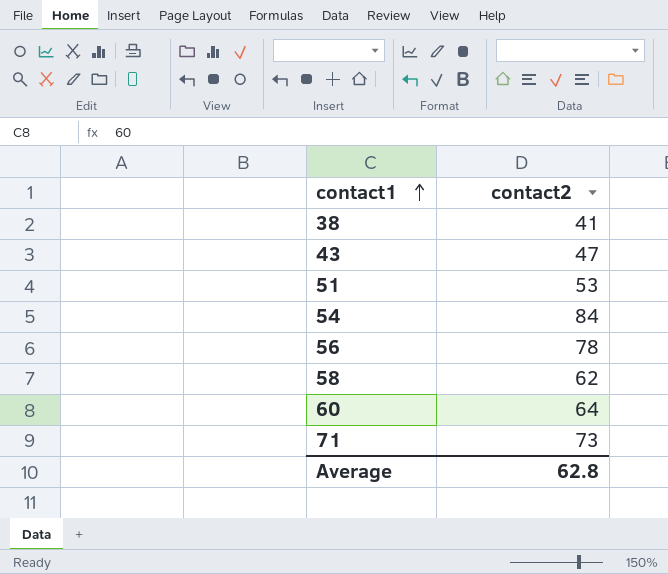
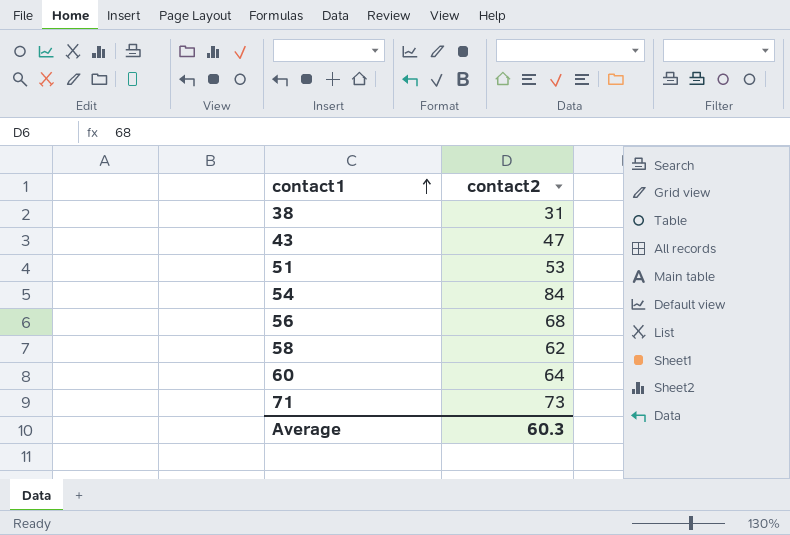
38 | contact2: 41 -> 31
56 | contact2: 78 -> 68
Average | contact2: 62.8 -> 60.3

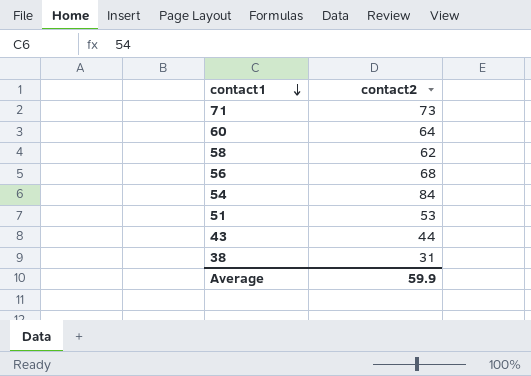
row order: contact1 ascending -> contact1 descending
43 | contact2: 47 -> 44
Average | contact2: 60.3 -> 59.9

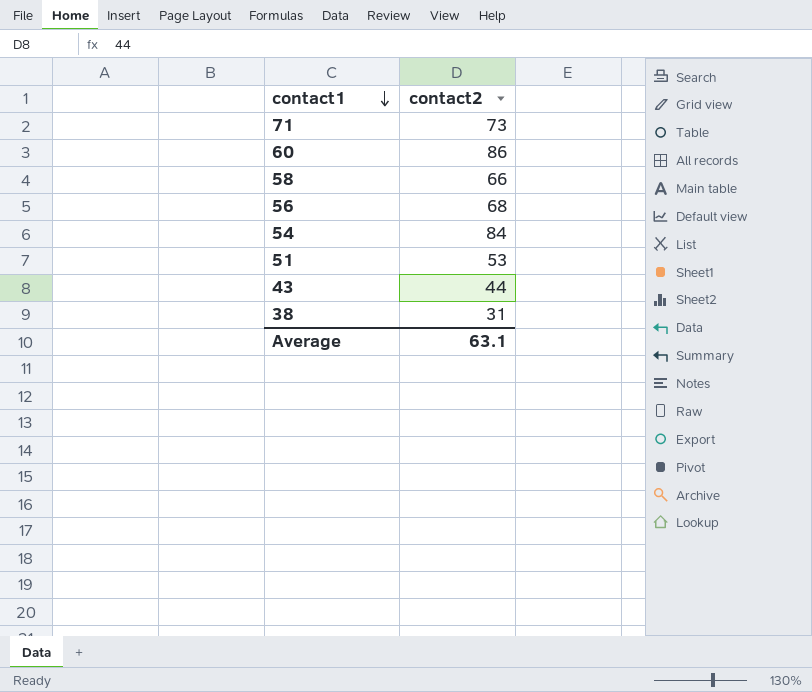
60 | contact2: 64 -> 86
58 | contact2: 62 -> 66
Average | contact2: 59.9 -> 63.1

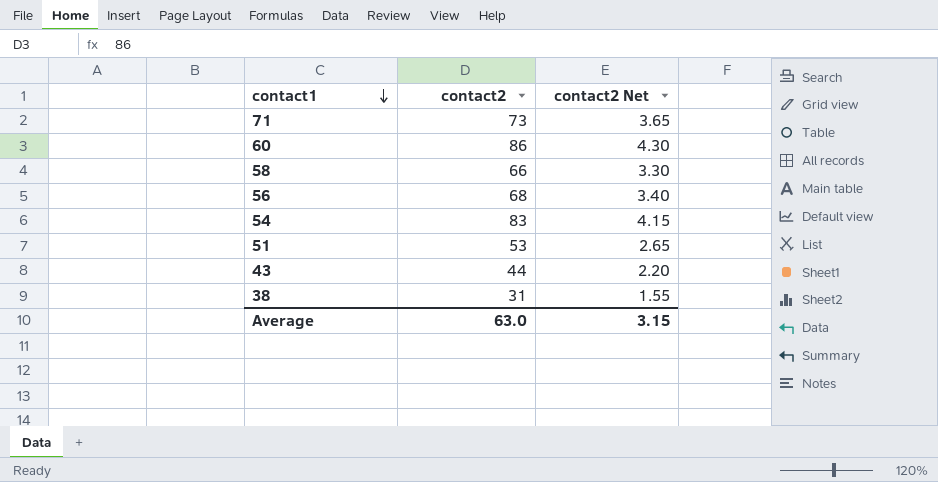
column contact2 Net | formula: none -> [contact2] * 0.05
54 | contact2: 84 -> 83
Average | contact2: 63.1 -> 63.0

